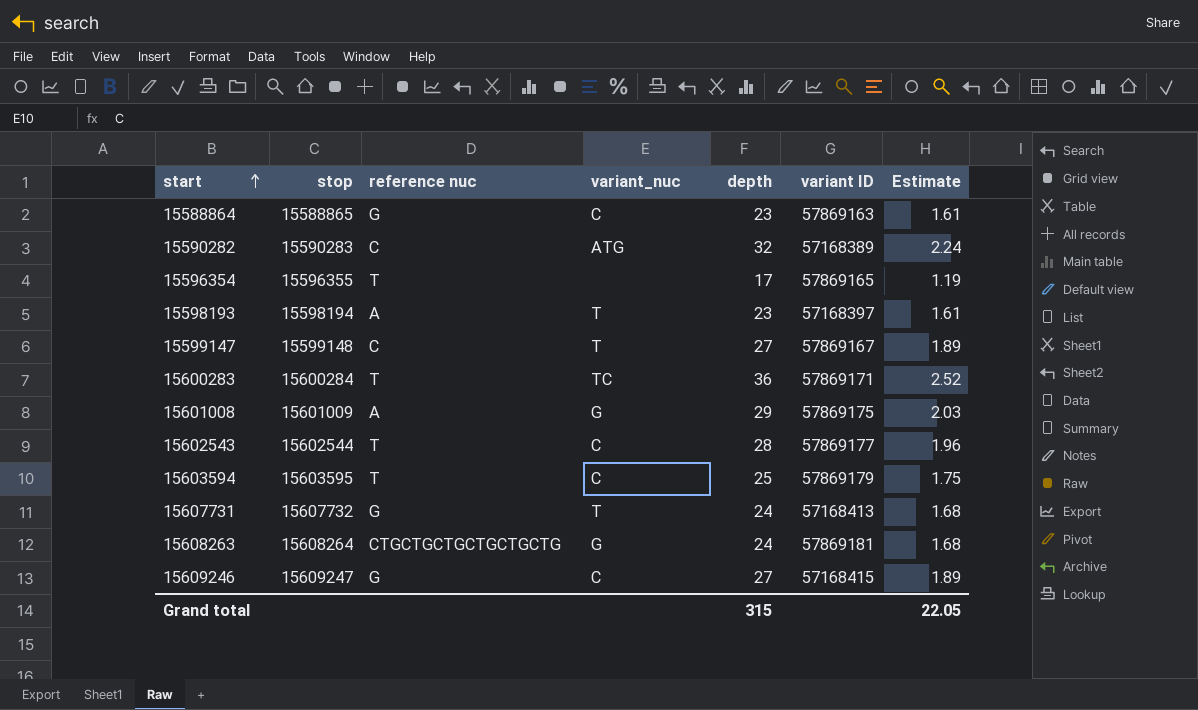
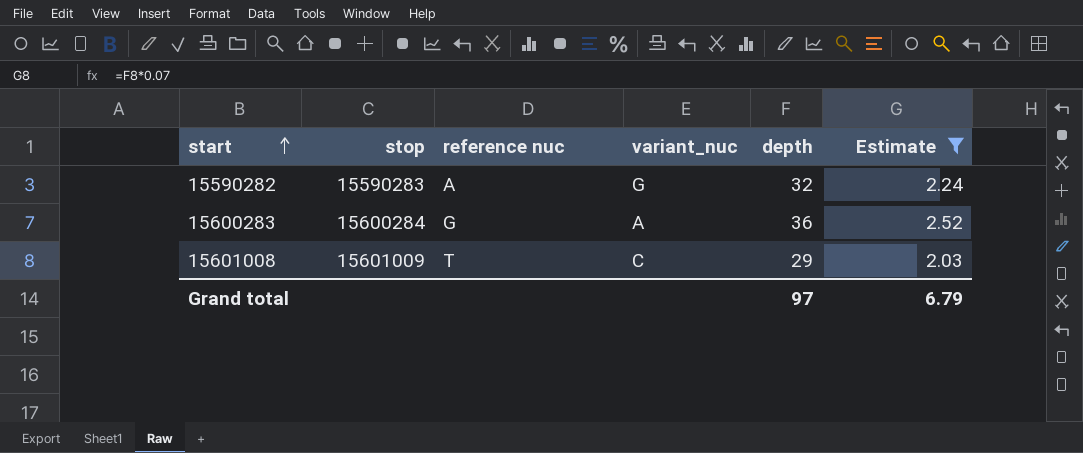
filter: none -> Estimate >= 2.03
column variant ID | position: 6 -> none
15590282 | reference nuc: C -> A
15590282 | variant_nuc: ATG -> G
15600283 | reference nuc: T -> G
15600283 | variant_nuc: TC -> A
15601008 | reference nuc: A -> T
15601008 | variant_nuc: G -> C
Grand total | depth: 315 -> 97
Grand total | Estimate: 22.05 -> 6.79

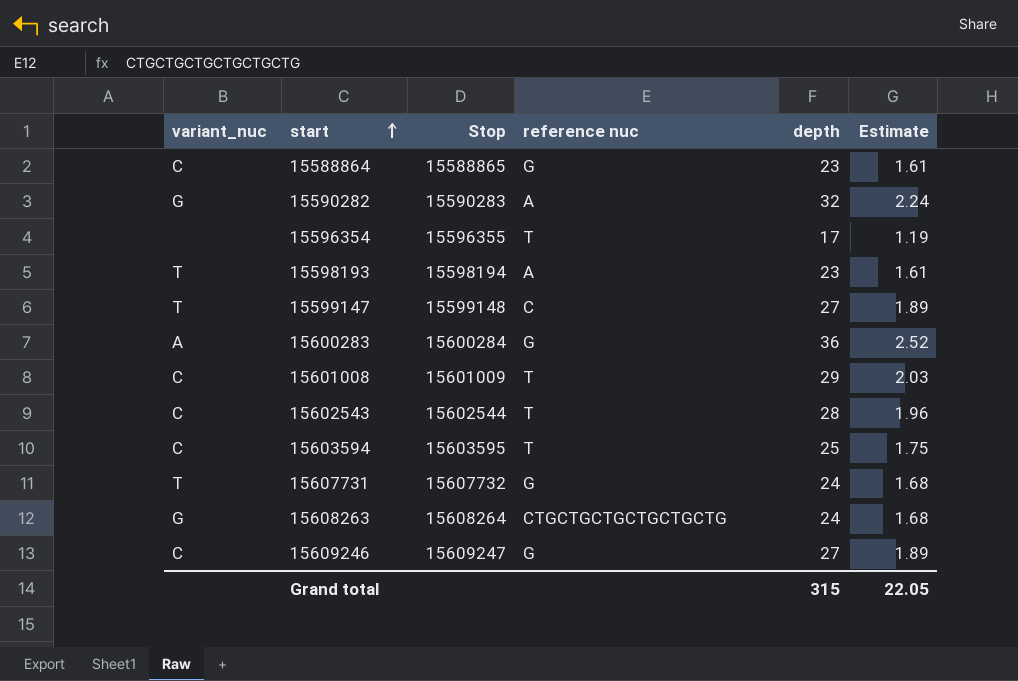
filter: Estimate >= 2.03 -> none
column variant_nuc | position: 4 -> 1
column name: stop -> Stop
Grand total | depth: 97 -> 315
Grand total | Estimate: 6.79 -> 22.05

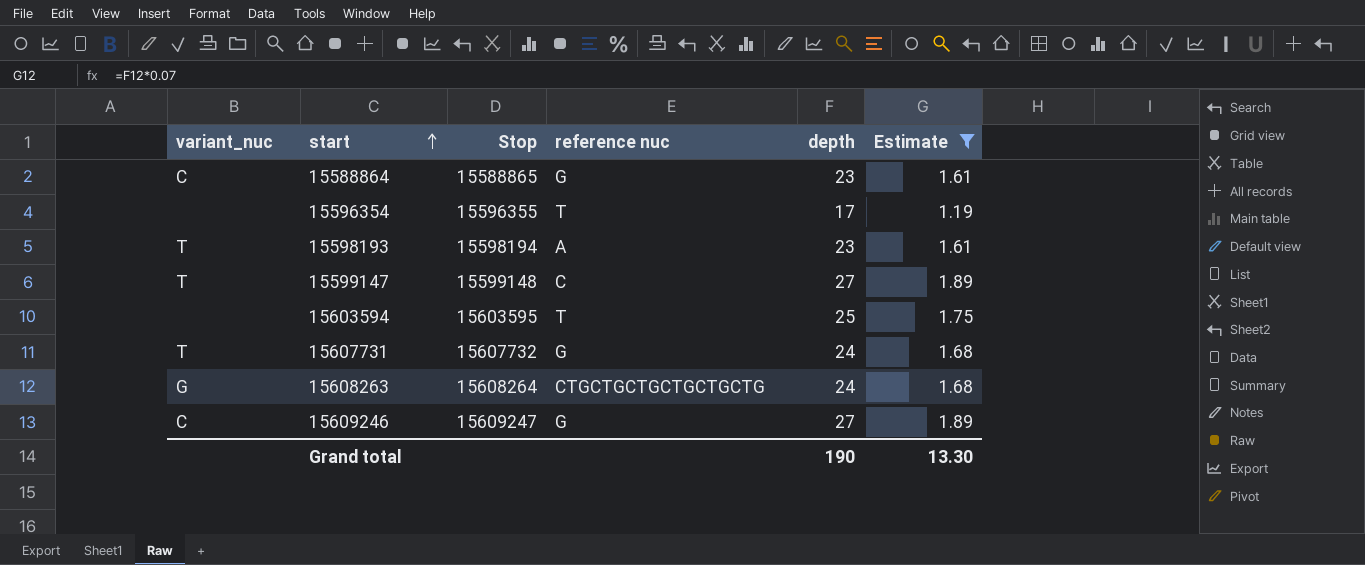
filter: none -> Estimate <= 1.89
15603594 | variant_nuc: C -> none
Grand total | depth: 315 -> 190
Grand total | Estimate: 22.05 -> 13.30

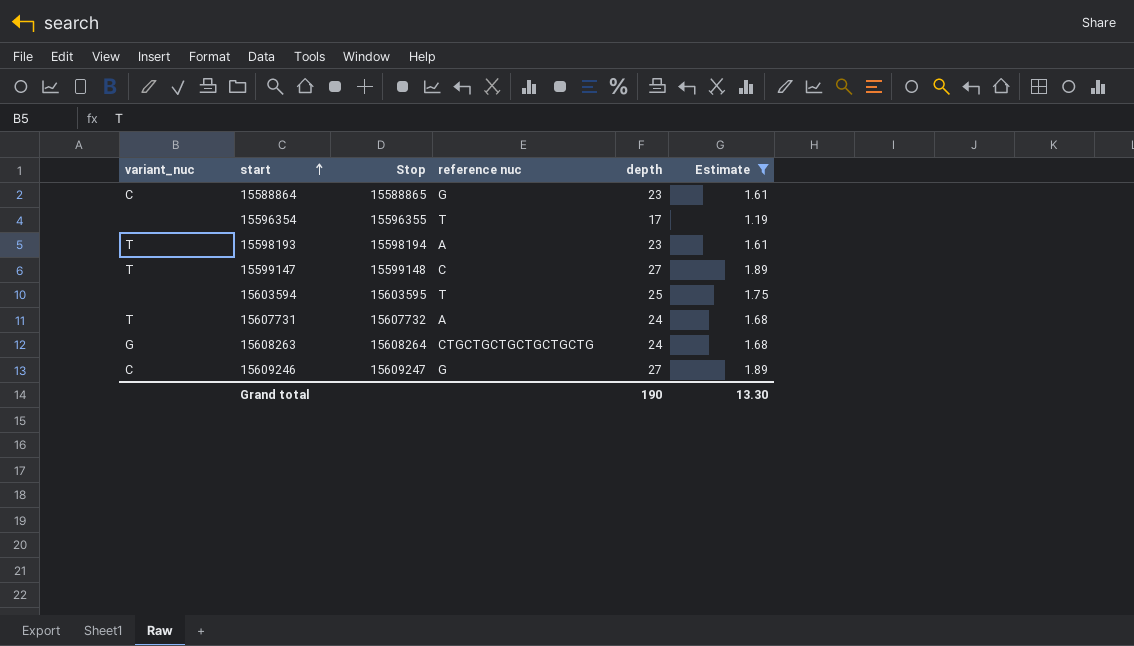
15607731 | reference nuc: G -> A

